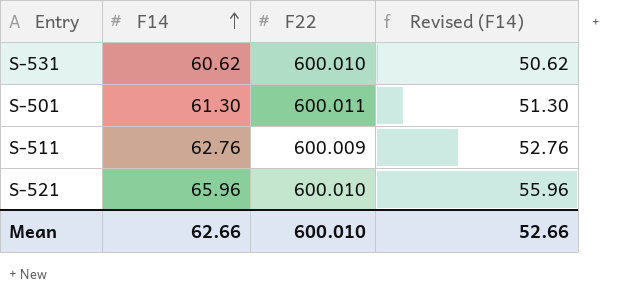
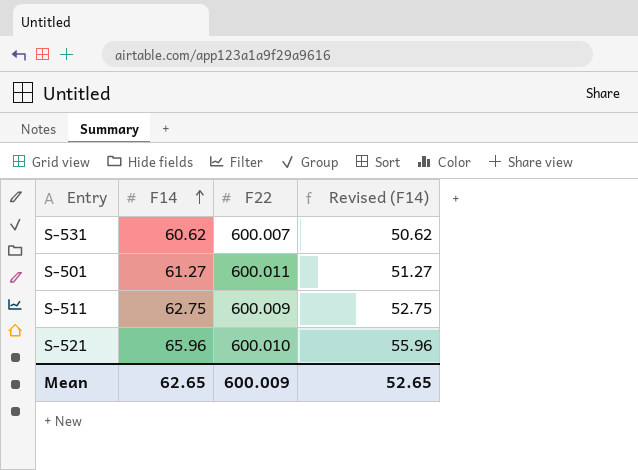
S-531 | F22: 600.010 -> 600.007
S-501 | F14: 61.30 -> 61.27
S-501 | Revised (F14): 51.30 -> 51.27
S-511 | F14: 62.76 -> 62.75
S-511 | Revised (F14): 52.76 -> 52.75
Mean | F14: 62.66 -> 62.65
Mean | F22: 600.010 -> 600.009
Mean | Revised (F14): 52.66 -> 52.65

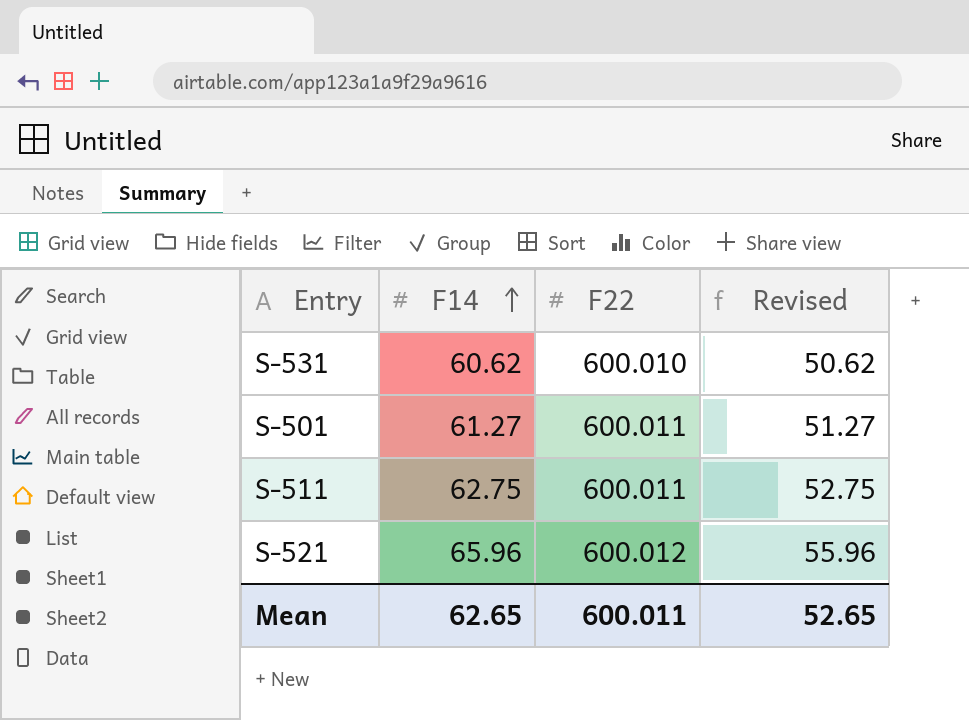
column name: Revised (F14) -> Revised
S-531 | F22: 600.007 -> 600.010
S-511 | F22: 600.009 -> 600.011
S-521 | F22: 600.010 -> 600.012
Mean | F22: 600.009 -> 600.011

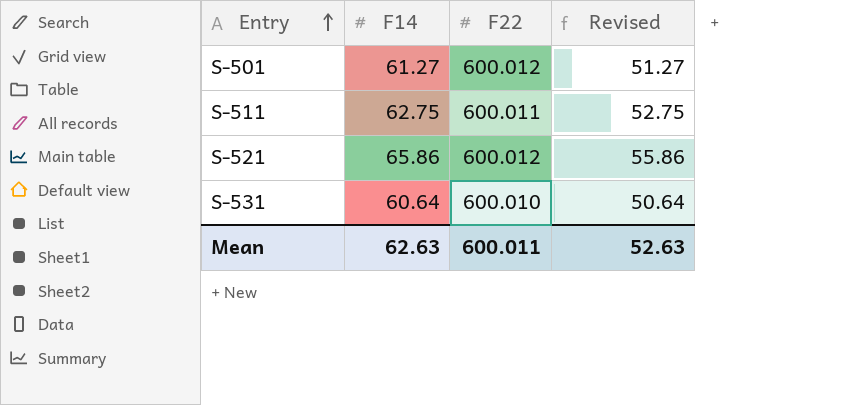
row order: F14 ascending -> Entry ascending
S-501 | F22: 600.011 -> 600.012
S-521 | F14: 65.96 -> 65.86
S-521 | Revised: 55.96 -> 55.86
S-531 | F14: 60.62 -> 60.64
S-531 | Revised: 50.62 -> 50.64
Mean | F14: 62.65 -> 62.63
Mean | Revised: 52.65 -> 52.63

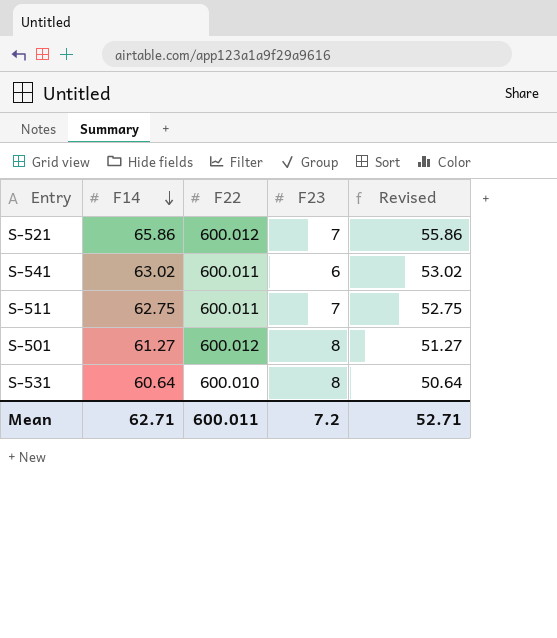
row order: Entry ascending -> F14 descending
column F23 | position: none -> 4
row S-541: none -> 63.02 | 600.011 | 6 | 53.02
Mean | F14: 62.63 -> 62.71
Mean | Revised: 52.63 -> 52.71

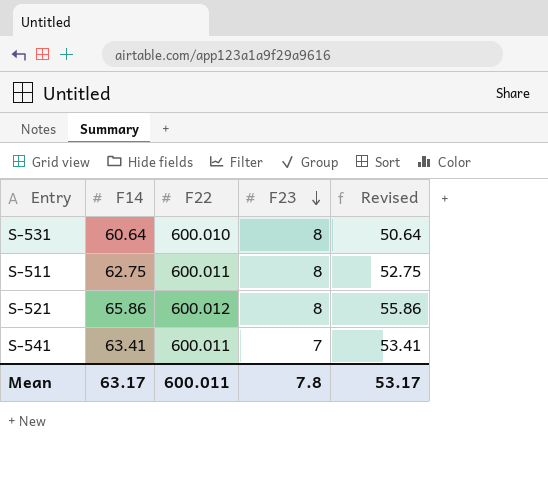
row order: F14 descending -> F23 descending
row S-501: 61.27 | 600.012 | 8 | 51.27 -> none
S-511 | F23: 7 -> 8
S-521 | F23: 7 -> 8
S-541 | F14: 63.02 -> 63.41
S-541 | F23: 6 -> 7
S-541 | Revised: 53.02 -> 53.41
Mean | F14: 62.71 -> 63.17
Mean | F23: 7.2 -> 7.8
Mean | Revised: 52.71 -> 53.17

